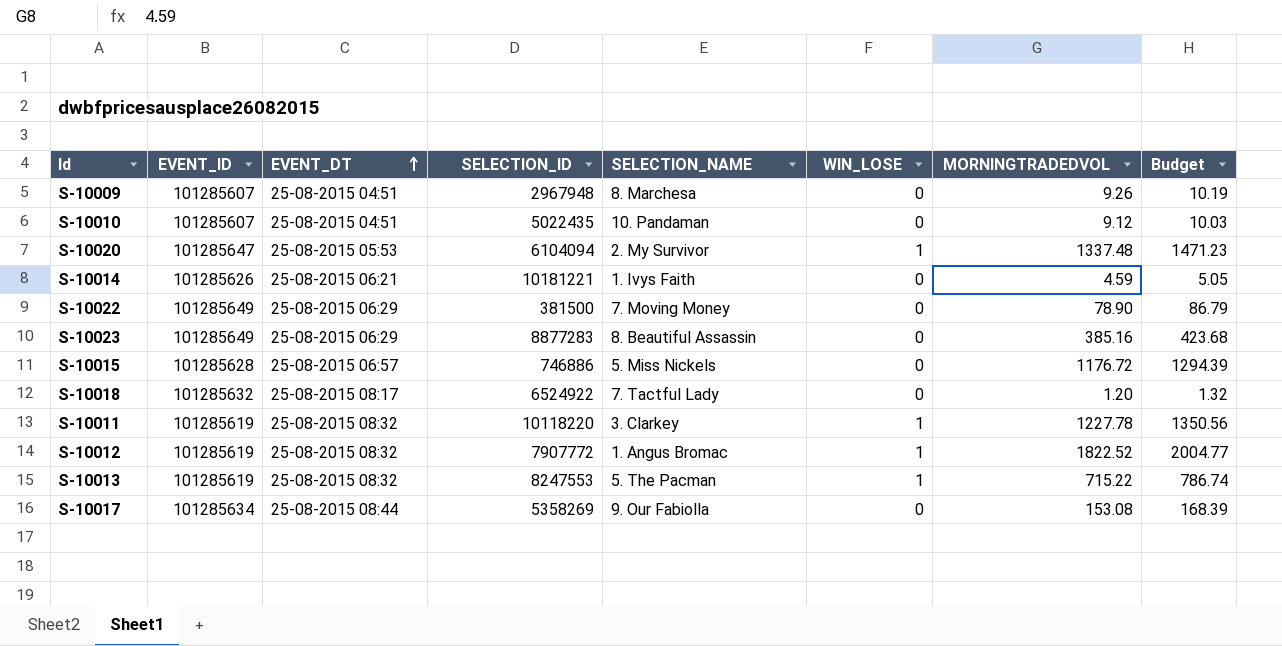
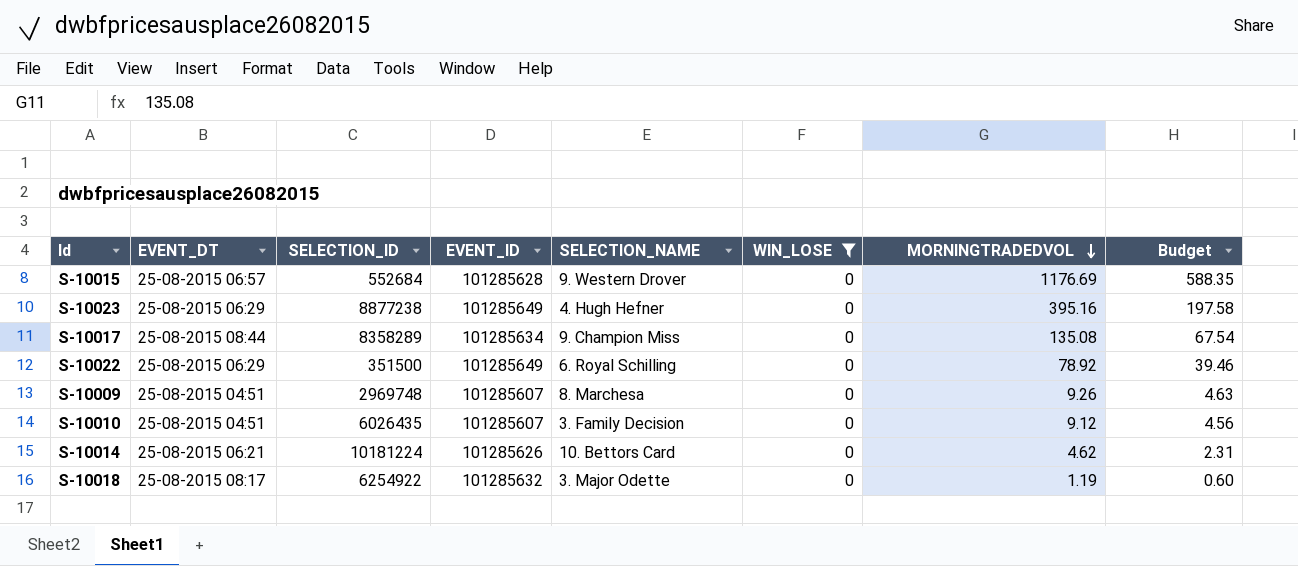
filter: none -> WIN_LOSE = 0
row order: EVENT_DT ascending -> MORNINGTRADEDVOL descending
column EVENT_ID | position: 2 -> 4
column Budget | formula: [MORNINGTRADEDVOL] * 1.1 -> [MORNINGTRADEDVOL] * 0.5
S-10015 | SELECTION_ID: 746886 -> 552684
S-10015 | SELECTION_NAME: 5. Miss Nickels -> 9. Western Drover
S-10015 | MORNINGTRADEDVOL: 1176.72 -> 1176.69
S-10023 | SELECTION_ID: 8877283 -> 8877238
S-10023 | SELECTION_NAME: 8. Beautiful Assassin -> 4. Hugh Hefner
S-10023 | MORNINGTRADEDVOL: 385.16 -> 395.16
S-10017 | SELECTION_ID: 5358269 -> 8358289
S-10017 | SELECTION_NAME: 9. Our Fabiolla -> 9. Champion Miss
S-10017 | MORNINGTRADEDVOL: 153.08 -> 135.08
S-10022 | SELECTION_ID: 381500 -> 351500
S-10022 | SELECTION_NAME: 7. Moving Money -> 6. Royal Schilling
S-10022 | MORNINGTRADEDVOL: 78.90 -> 78.92
S-10009 | SELECTION_ID: 2967948 -> 2969748
S-10010 | SELECTION_ID: 5022435 -> 6026435
S-10010 | SELECTION_NAME: 10. Pandaman -> 3. Family Decision
S-10014 | SELECTION_ID: 10181221 -> 10181224
S-10014 | SELECTION_NAME: 1. Ivys Faith -> 10. Bettors Card
S-10014 | MORNINGTRADEDVOL: 4.59 -> 4.62
S-10018 | SELECTION_ID: 6524922 -> 6254922
S-10018 | SELECTION_NAME: 7. Tactful Lady -> 3. Major Odette
S-10018 | MORNINGTRADEDVOL: 1.20 -> 1.19

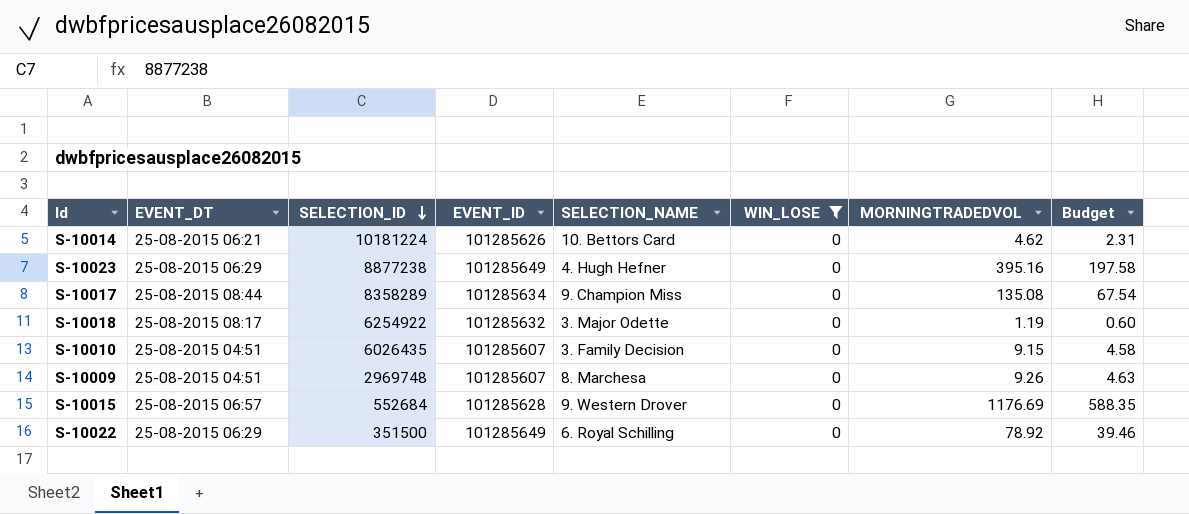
row order: MORNINGTRADEDVOL descending -> SELECTION_ID descending
S-10010 | MORNINGTRADEDVOL: 9.12 -> 9.15
S-10010 | Budget: 4.56 -> 4.58

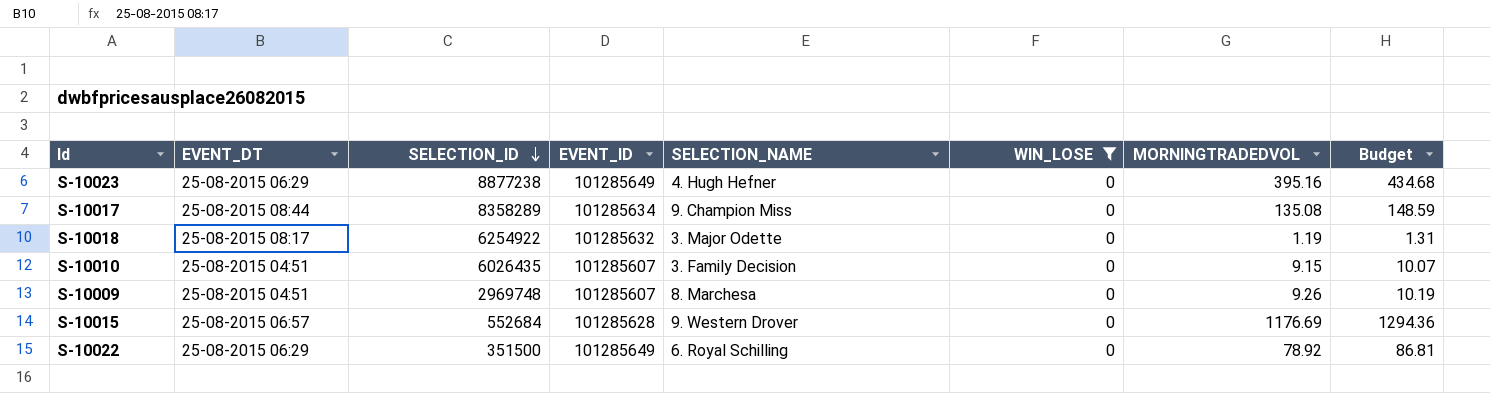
column Budget | formula: [MORNINGTRADEDVOL] * 0.5 -> [MORNINGTRADEDVOL] * 1.1
row S-10014: 25-08-2015 06:21 | 10181224 | 101285626 | 10. Bettors Card | 0 | 4.62 | 2.31 -> none

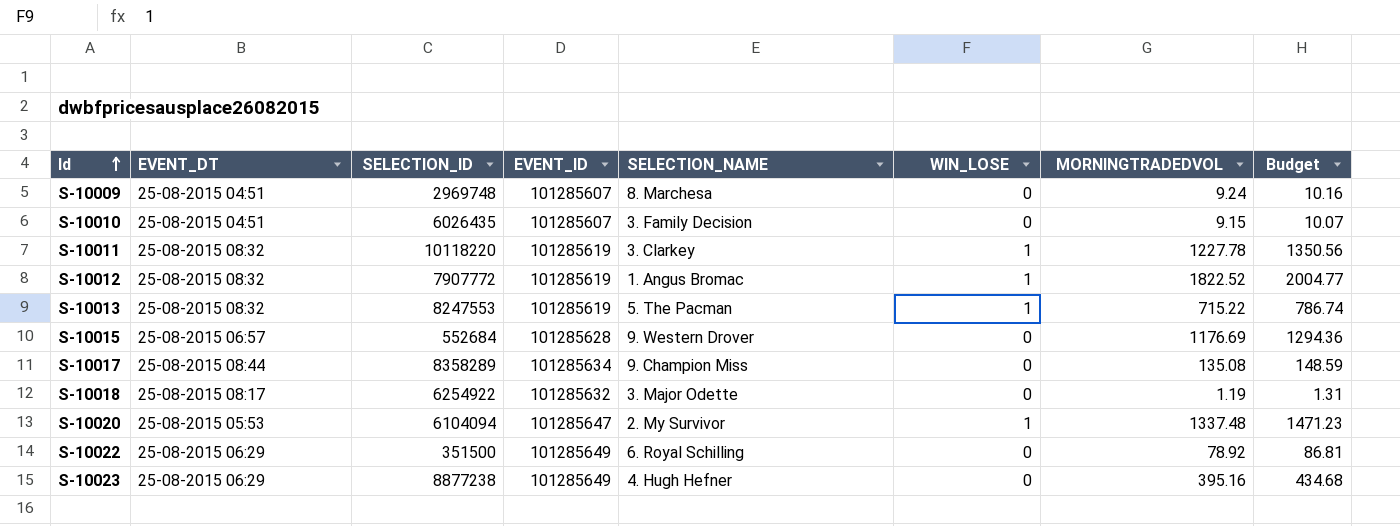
filter: WIN_LOSE = 0 -> none
row order: SELECTION_ID descending -> Id ascending
S-10009 | MORNINGTRADEDVOL: 9.26 -> 9.24
S-10009 | Budget: 10.19 -> 10.16

